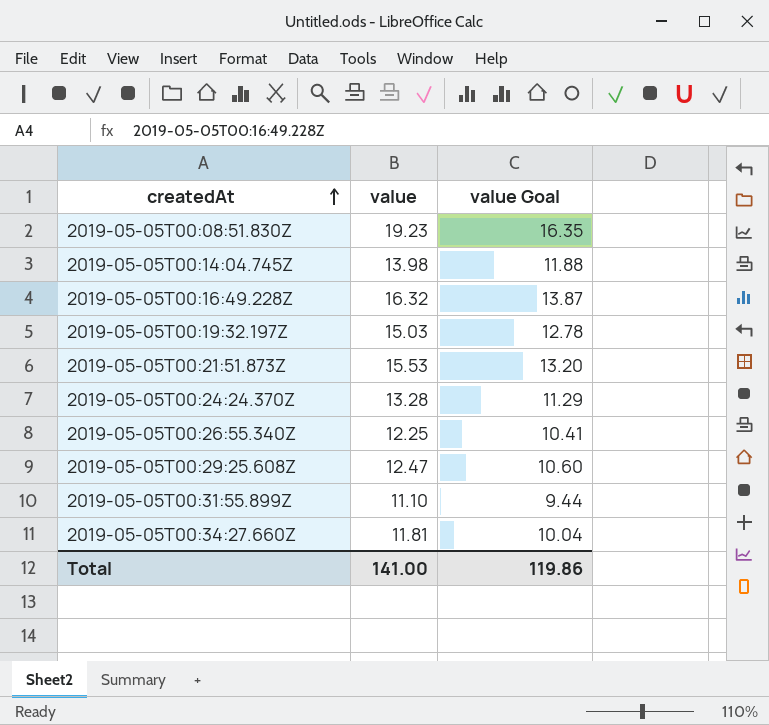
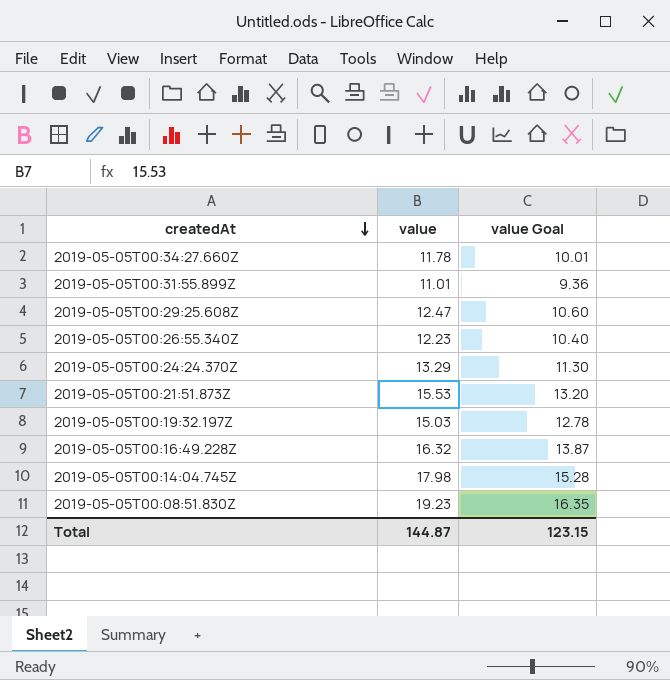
row order: createdAt ascending -> createdAt descending
2019-05-05T00:34:27.660Z | value: 11.81 -> 11.78
2019-05-05T00:34:27.660Z | value Goal: 10.04 -> 10.01
2019-05-05T00:31:55.899Z | value: 11.10 -> 11.01
2019-05-05T00:31:55.899Z | value Goal: 9.44 -> 9.36
2019-05-05T00:26:55.340Z | value: 12.25 -> 12.23
2019-05-05T00:26:55.340Z | value Goal: 10.41 -> 10.40
2019-05-05T00:24:24.370Z | value: 13.28 -> 13.29
2019-05-05T00:24:24.370Z | value Goal: 11.29 -> 11.30
2019-05-05T00:14:04.745Z | value: 13.98 -> 17.98
2019-05-05T00:14:04.745Z | value Goal: 11.88 -> 15.28
Total | value: 141.00 -> 144.87
Total | value Goal: 119.86 -> 123.15

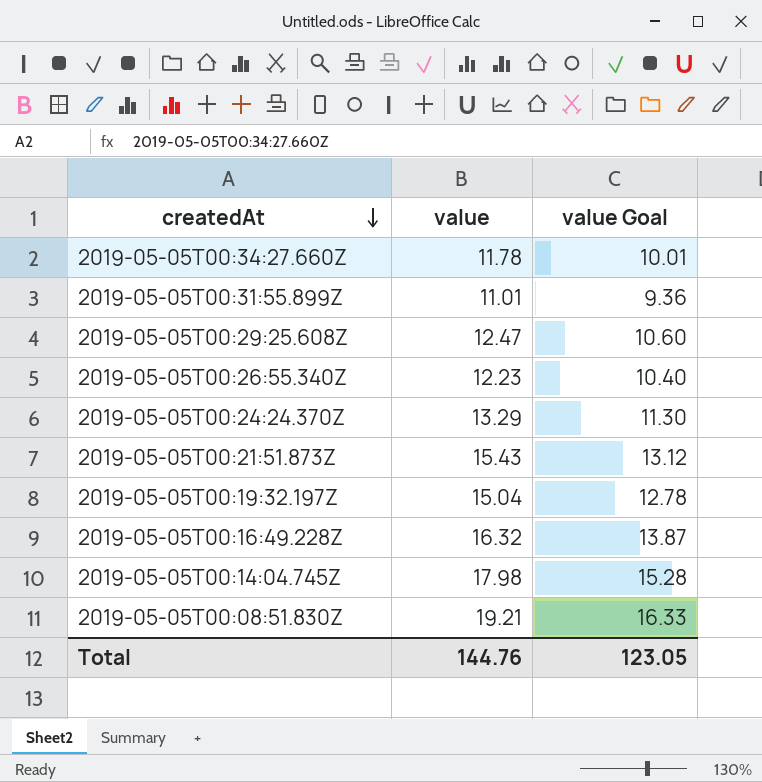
2019-05-05T00:21:51.873Z | value: 15.53 -> 15.43
2019-05-05T00:21:51.873Z | value Goal: 13.20 -> 13.12
2019-05-05T00:19:32.197Z | value: 15.03 -> 15.04
2019-05-05T00:08:51.830Z | value: 19.23 -> 19.21
2019-05-05T00:08:51.830Z | value Goal: 16.35 -> 16.33
Total | value: 144.87 -> 144.76
Total | value Goal: 123.15 -> 123.05

